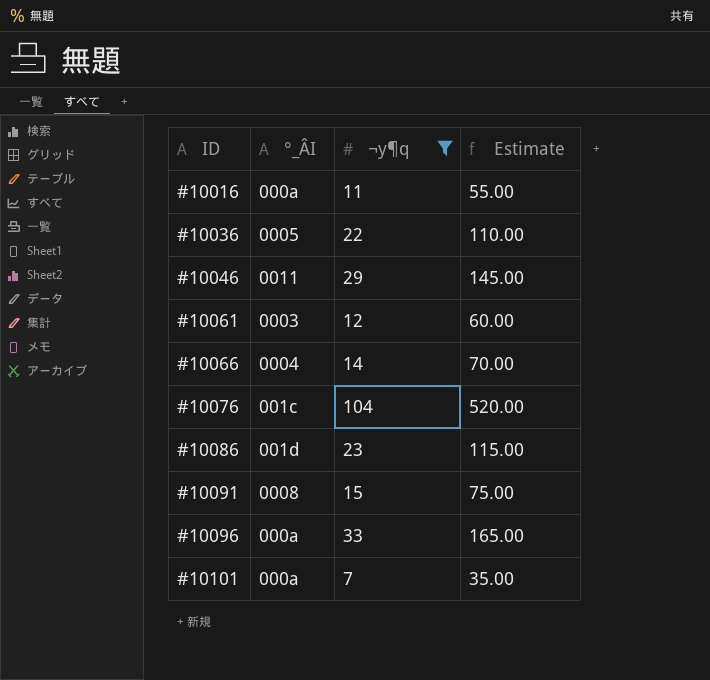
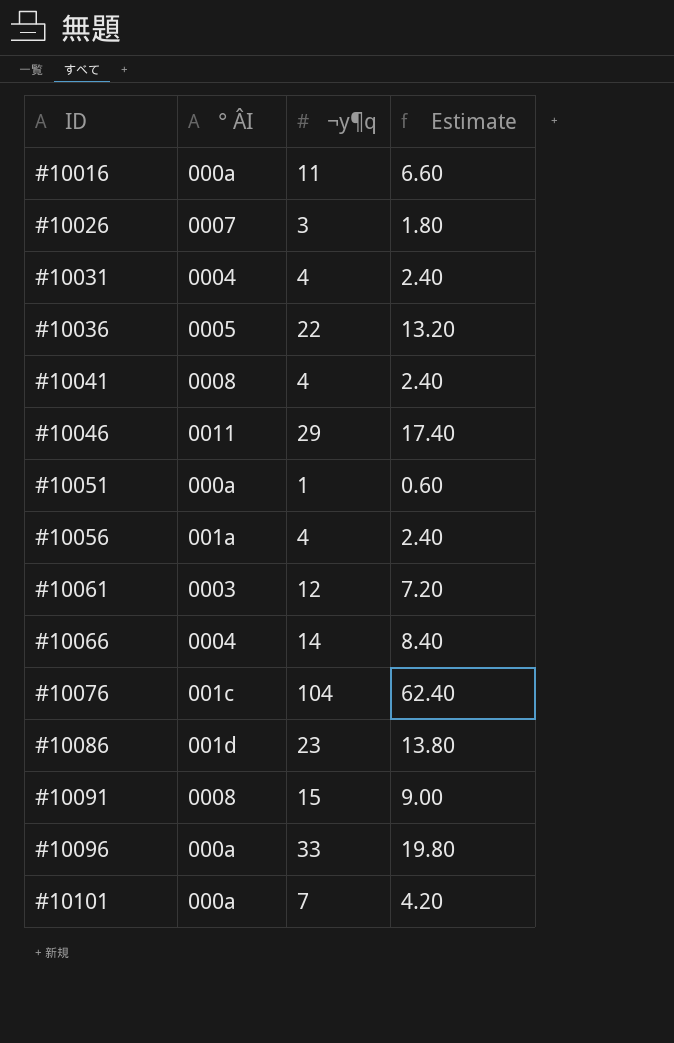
filter: ¬y¶q >= 7 -> none
column name: °_ÂI -> ° ÂI
column Estimate | formula: [¬y¶q] * 5 -> [¬y¶q] * 0.6

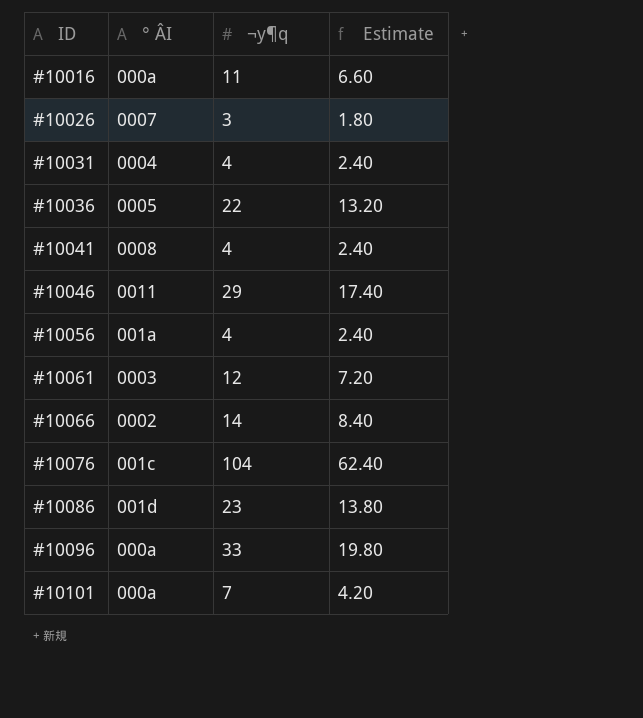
row #10051: 000a | 1 | 0.60 -> none
row #10091: 0008 | 15 | 9.00 -> none
#10066 | ° ÂI: 0004 -> 0002

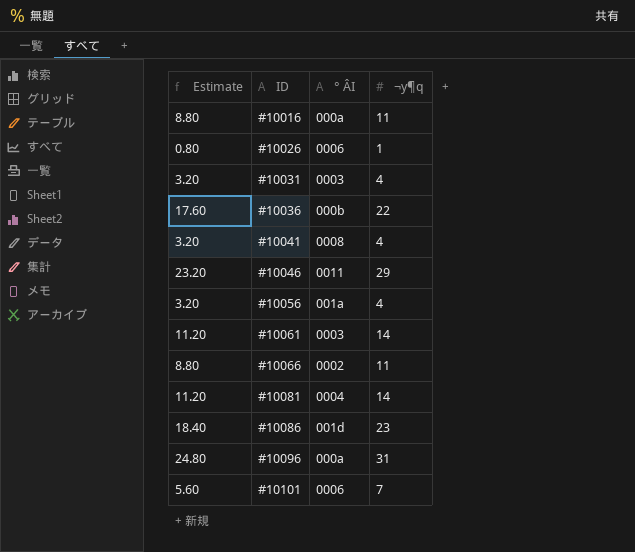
column Estimate | formula: [¬y¶q] * 0.6 -> [¬y¶q] * 0.8
column Estimate | position: 4 -> 1
row #10076: 001c | 104 | 62.40 -> none
#10026 | ° ÂI: 0007 -> 0006
#10026 | ¬y¶q: 3 -> 1
#10031 | ° ÂI: 0004 -> 0003
#10036 | ° ÂI: 0005 -> 000b
#10061 | ¬y¶q: 12 -> 14
#10066 | ¬y¶q: 14 -> 11
row #10081: none -> 11.20 | 0004 | 14
#10096 | ¬y¶q: 33 -> 31
#10101 | ° ÂI: 000a -> 0006

